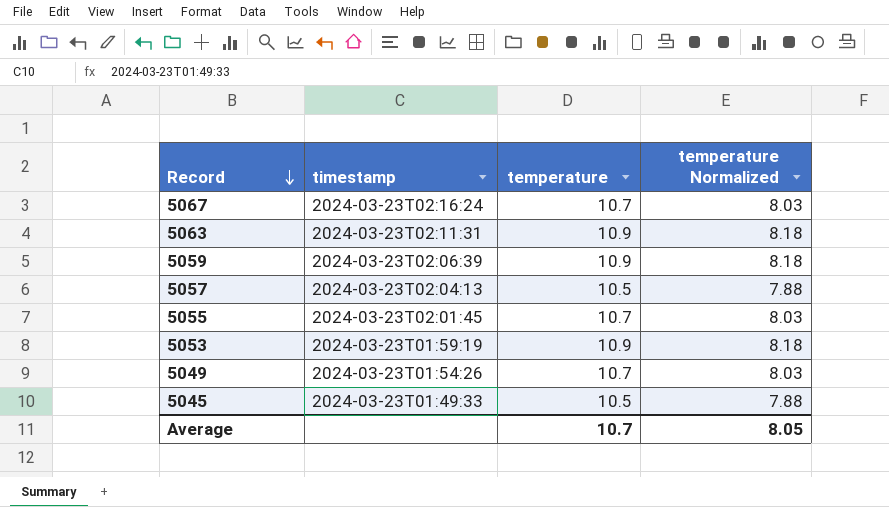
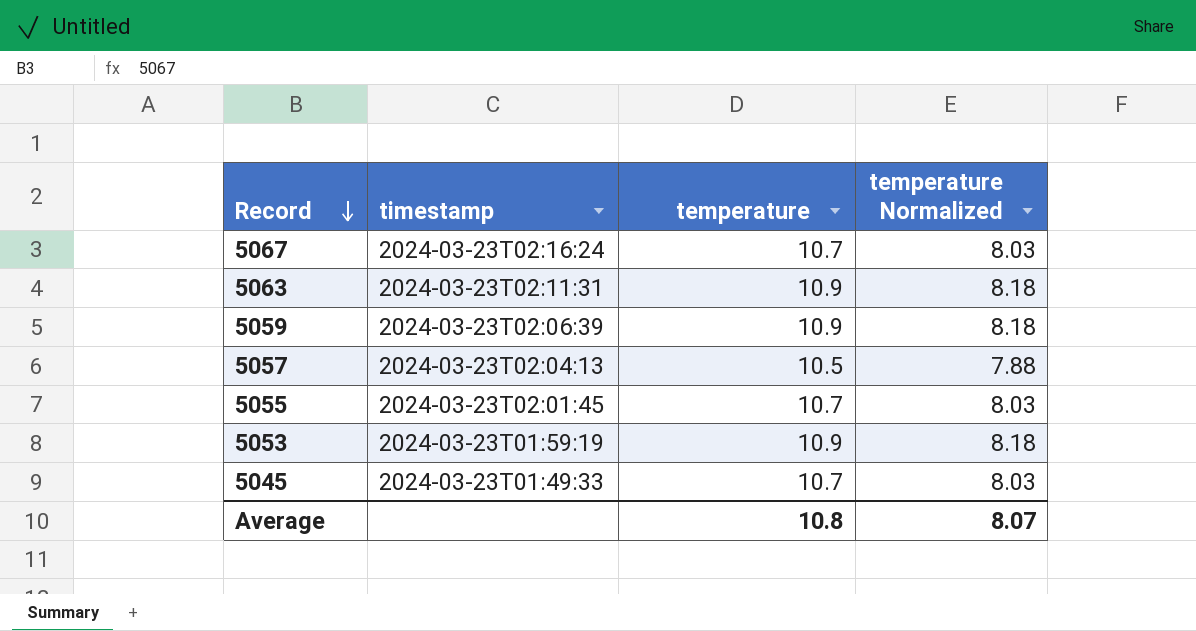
row 5049: 2024-03-23T01:54:26 | 10.7 | 8.03 -> none
5045 | temperature: 10.5 -> 10.7
5045 | temperature Normalized: 7.88 -> 8.03
Average | temperature: 10.7 -> 10.8
Average | temperature Normalized: 8.05 -> 8.07

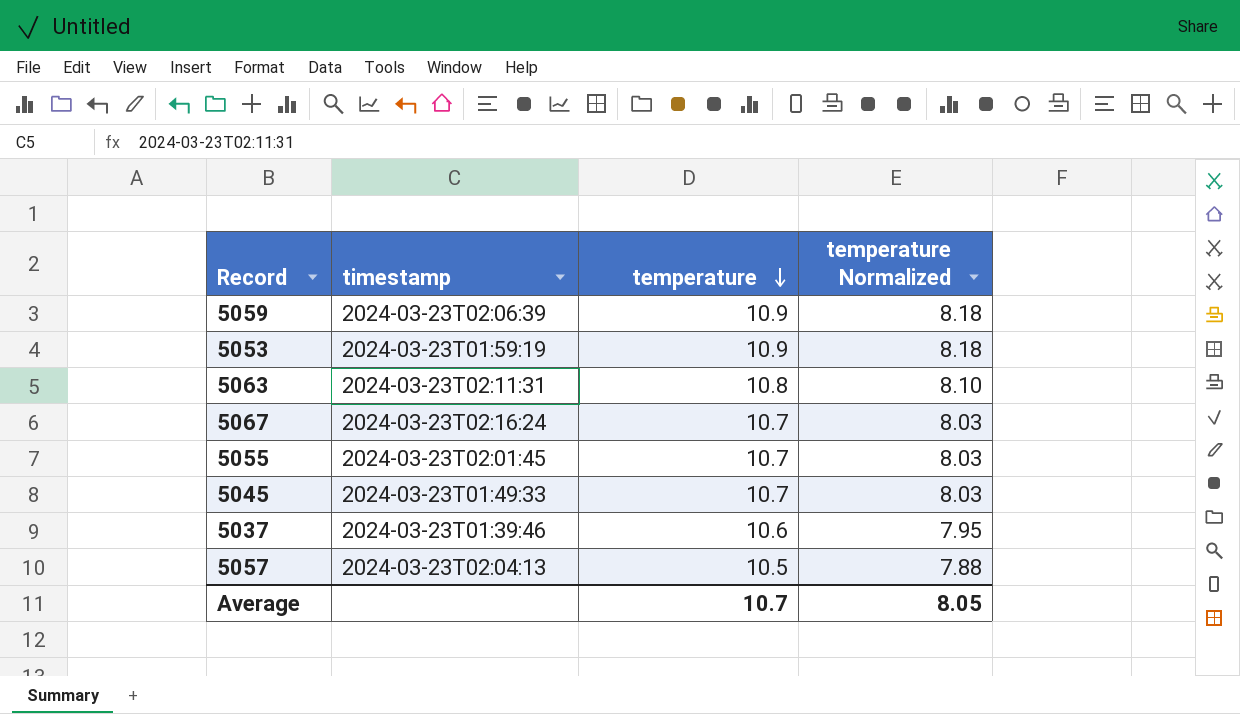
row order: Record descending -> temperature descending
5063 | temperature: 10.9 -> 10.8
5063 | temperature Normalized: 8.18 -> 8.10
row 5037: none -> 2024-03-23T01:39:46 | 10.6 | 7.95
Average | temperature: 10.8 -> 10.7
Average | temperature Normalized: 8.07 -> 8.05

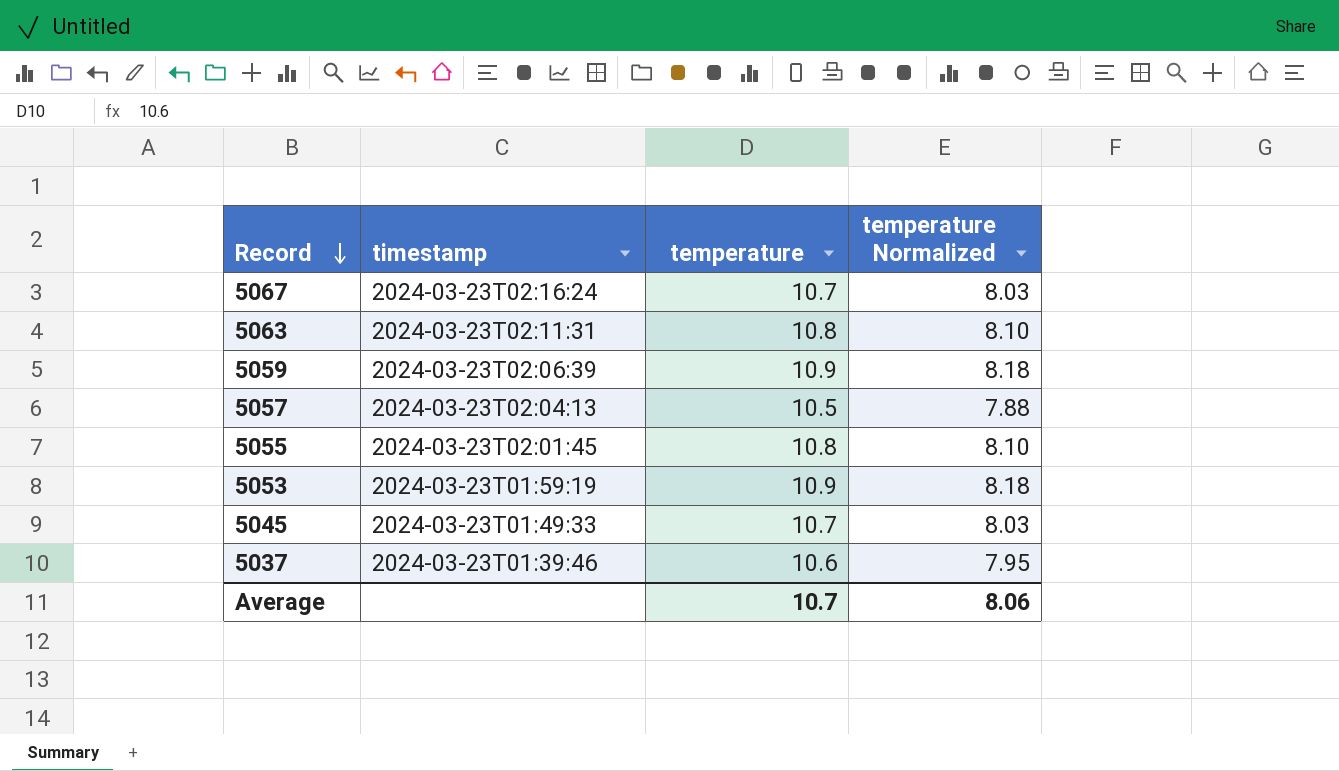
row order: temperature descending -> Record descending
5055 | temperature: 10.7 -> 10.8
5055 | temperature Normalized: 8.03 -> 8.10
Average | temperature Normalized: 8.05 -> 8.06

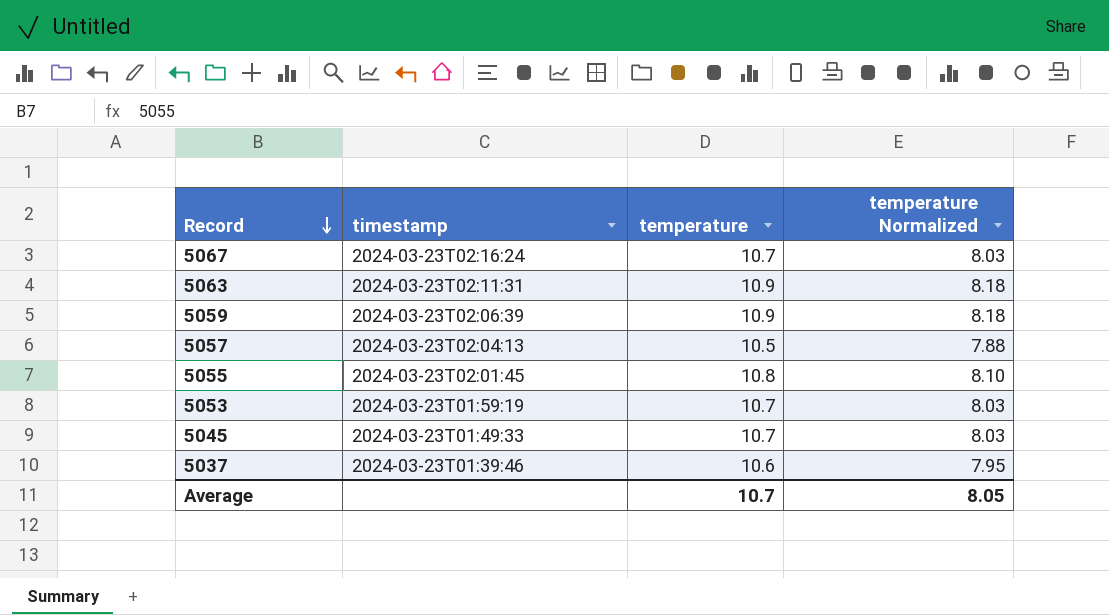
5063 | temperature: 10.8 -> 10.9
5063 | temperature Normalized: 8.10 -> 8.18
5053 | temperature: 10.9 -> 10.7
5053 | temperature Normalized: 8.18 -> 8.03
Average | temperature Normalized: 8.06 -> 8.05

